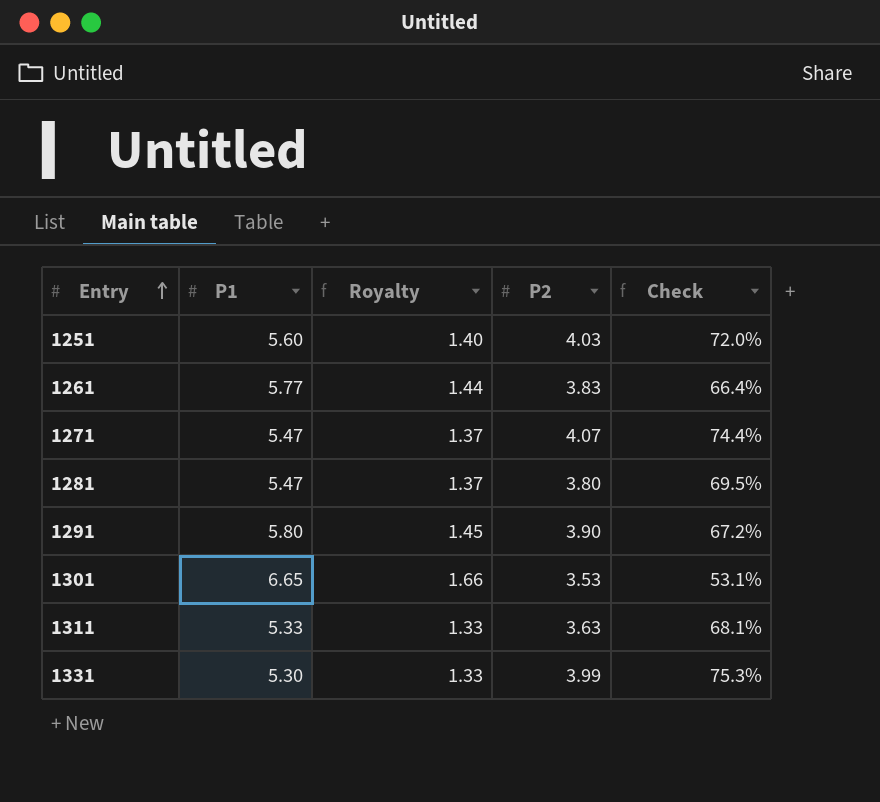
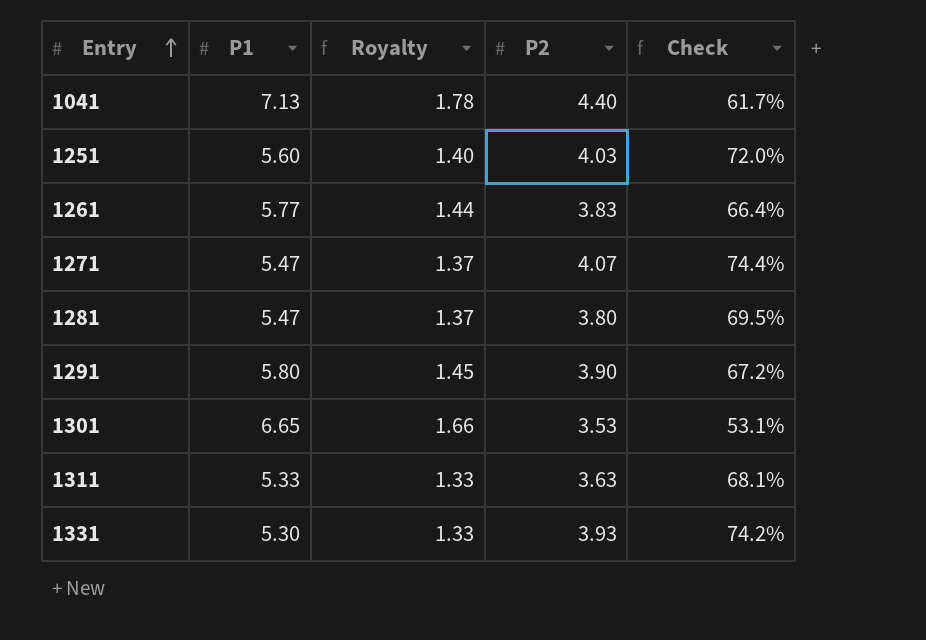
row 1041: none -> 7.13 | 1.78 | 4.40 | 61.7%
1331 | P2: 3.99 -> 3.93
1331 | Check: 75.3% -> 74.2%

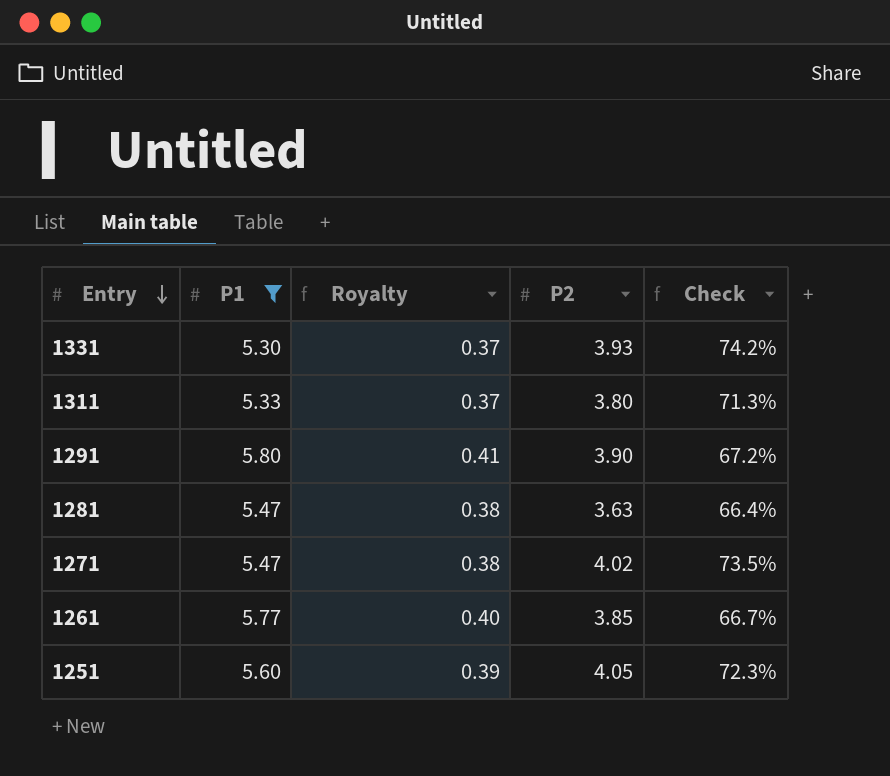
filter: none -> P1 <= 5.80
row order: Entry ascending -> Entry descending
column Royalty | formula: [P1] * 0.25 -> [P1] * 0.07
1311 | P2: 3.63 -> 3.80
1311 | Check: 68.1% -> 71.3%
1281 | P2: 3.80 -> 3.63
1281 | Check: 69.5% -> 66.4%
1271 | P2: 4.07 -> 4.02
1271 | Check: 74.4% -> 73.5%
1261 | P2: 3.83 -> 3.85
1261 | Check: 66.4% -> 66.7%
1251 | P2: 4.03 -> 4.05
1251 | Check: 72.0% -> 72.3%

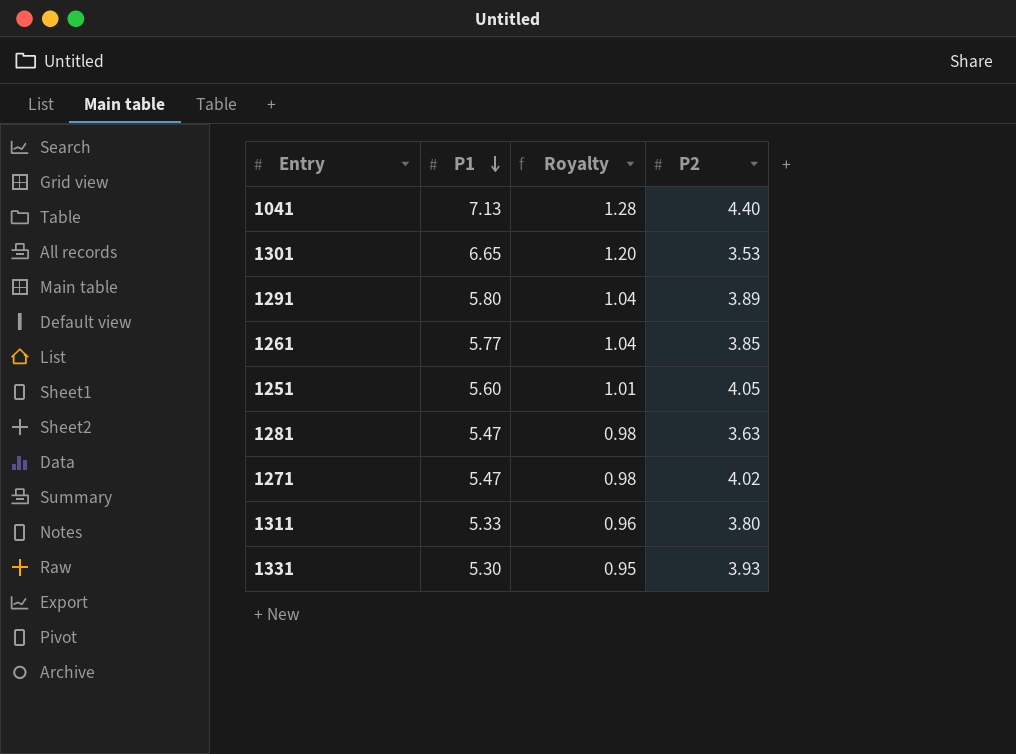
filter: P1 <= 5.80 -> none
row order: Entry descending -> P1 descending
column Check | formula: [P2] / [P1] -> none
column Royalty | formula: [P1] * 0.07 -> [P1] * 0.18
1291 | P2: 3.90 -> 3.89

